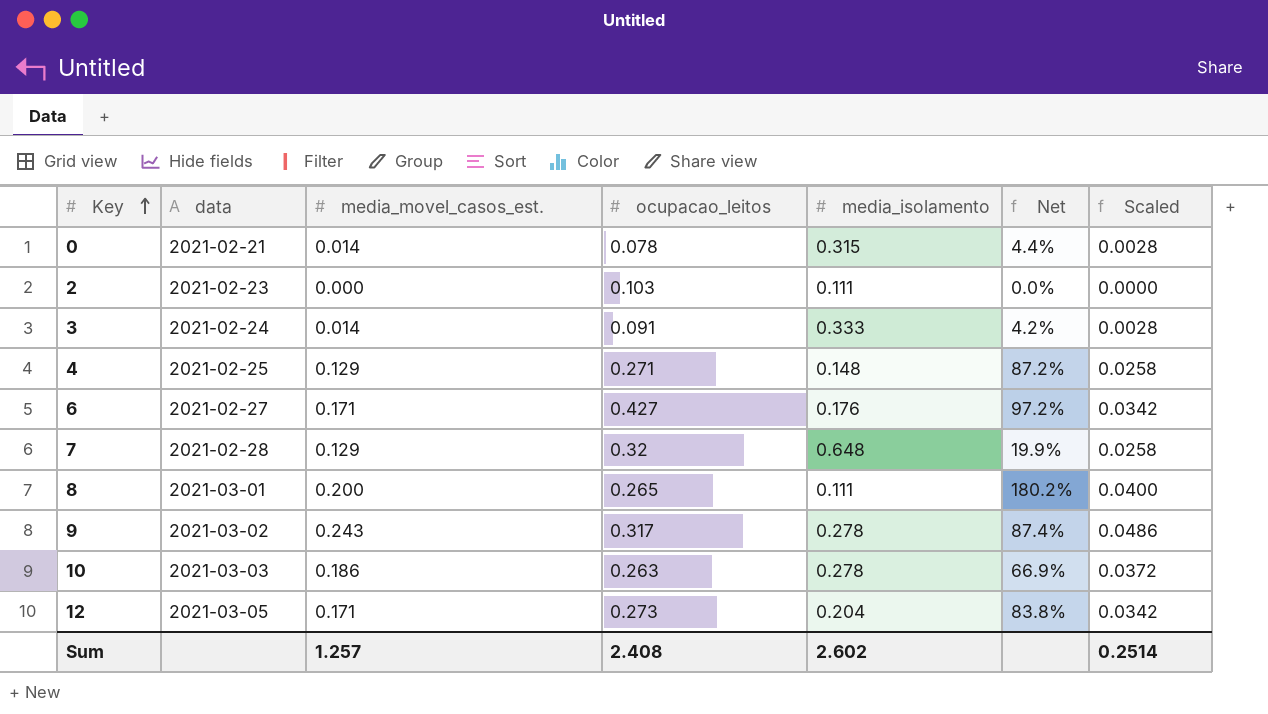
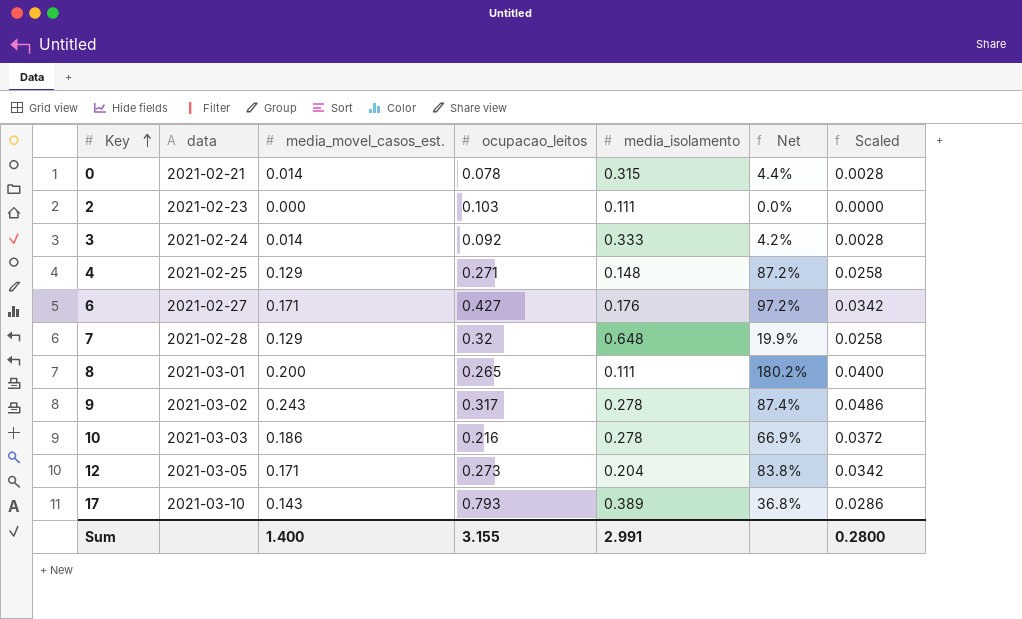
3 | ocupacao_leitos: 0.091 -> 0.092
10 | ocupacao_leitos: 0.263 -> 0.216
row 17: none -> 2021-03-10 | 0.143 | 0.793 | 0.389 | 36.8% | 0.0286
Sum | media_movel_casos_est.: 1.257 -> 1.400
Sum | ocupacao_leitos: 2.408 -> 3.155
Sum | media_isolamento: 2.602 -> 2.991
Sum | Scaled: 0.2514 -> 0.2800

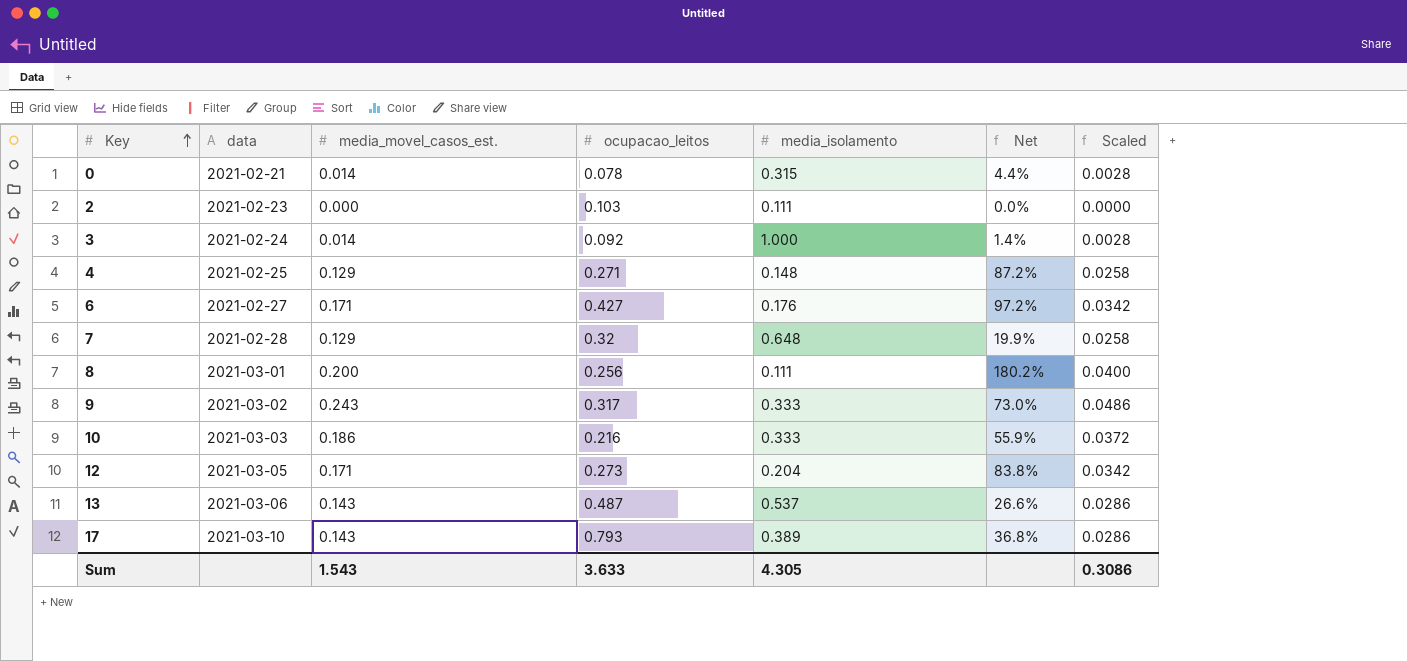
3 | media_isolamento: 0.333 -> 1.000
3 | Net: 4.2% -> 1.4%
8 | ocupacao_leitos: 0.265 -> 0.256
9 | media_isolamento: 0.278 -> 0.333
9 | Net: 87.4% -> 73.0%
10 | media_isolamento: 0.278 -> 0.333
10 | Net: 66.9% -> 55.9%
row 13: none -> 2021-03-06 | 0.143 | 0.487 | 0.537 | 26.6% | 0.0286
Sum | media_movel_casos_est.: 1.400 -> 1.543
Sum | ocupacao_leitos: 3.155 -> 3.633
Sum | media_isolamento: 2.991 -> 4.305
Sum | Scaled: 0.2800 -> 0.3086

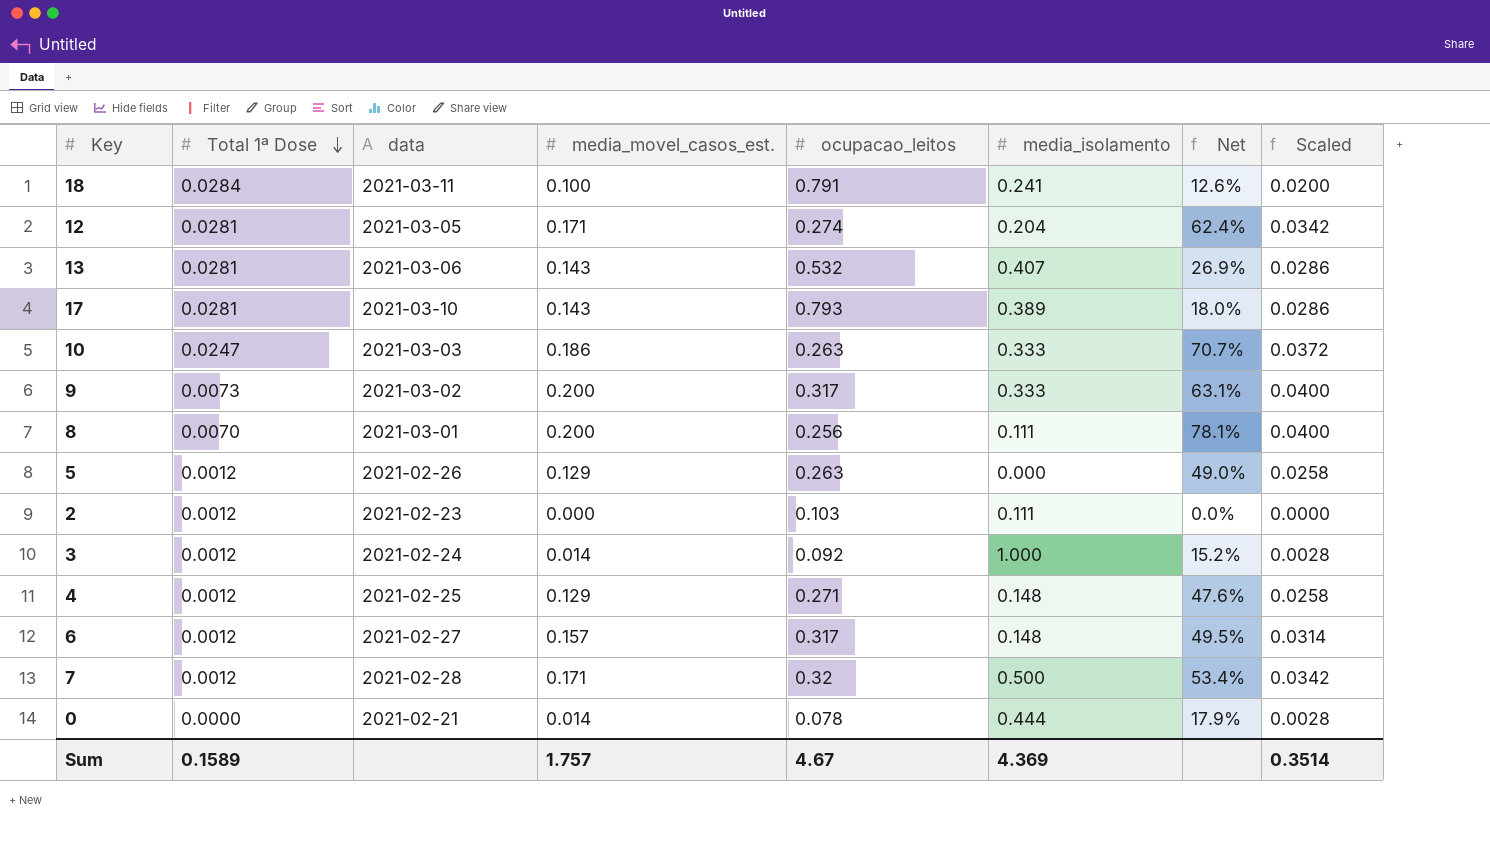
row order: Key ascending -> Total 1ª Dose descending
column Total 1ª Dose | position: none -> 2
column Net | formula: [media_movel_casos_est.] / [media_isolamento] -> [media_movel_casos_est.] / [ocupacao_leitos]
row 18: none -> 0.0284 | 2021-03-11 | 0.100 | 0.791 | 0.241 | 12.6% | 0.0200
12 | ocupacao_leitos: 0.273 -> 0.274
13 | ocupacao_leitos: 0.487 -> 0.532
13 | media_isolamento: 0.537 -> 0.407
10 | ocupacao_leitos: 0.216 -> 0.263
9 | media_movel_casos_est.: 0.243 -> 0.200
9 | Scaled: 0.0486 -> 0.0400
row 5: none -> 0.0012 | 2021-02-26 | 0.129 | 0.263 | 0.000 | 49.0% | 0.0258
6 | media_movel_casos_est.: 0.171 -> 0.157
6 | ocupacao_leitos: 0.427 -> 0.317
6 | media_isolamento: 0.176 -> 0.148
6 | Scaled: 0.0342 -> 0.0314
7 | media_movel_casos_est.: 0.129 -> 0.171
7 | media_isolamento: 0.648 -> 0.500
7 | Scaled: 0.0258 -> 0.0342
0 | media_isolamento: 0.315 -> 0.444
Sum | media_movel_casos_est.: 1.543 -> 1.757
Sum | ocupacao_leitos: 3.633 -> 4.67
Sum | media_isolamento: 4.305 -> 4.369
Sum | Scaled: 0.3086 -> 0.3514

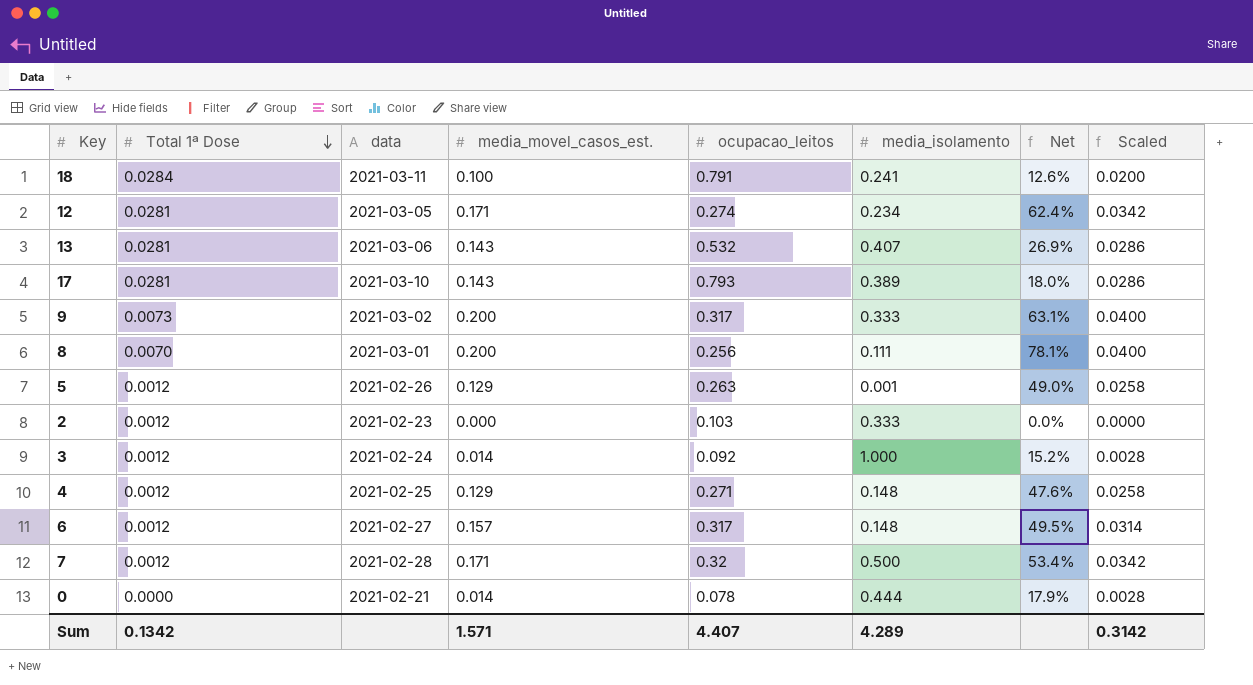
row 10: 0.0247 | 2021-03-03 | 0.186 | 0.263 | 0.333 | 70.7% | 0.0372 -> none
12 | media_isolamento: 0.204 -> 0.234
5 | media_isolamento: 0.000 -> 0.001
2 | media_isolamento: 0.111 -> 0.333
Sum | Total 1ª Dose: 0.1589 -> 0.1342
Sum | media_movel_casos_est.: 1.757 -> 1.571
Sum | ocupacao_leitos: 4.67 -> 4.407
Sum | media_isolamento: 4.369 -> 4.289
Sum | Scaled: 0.3514 -> 0.3142

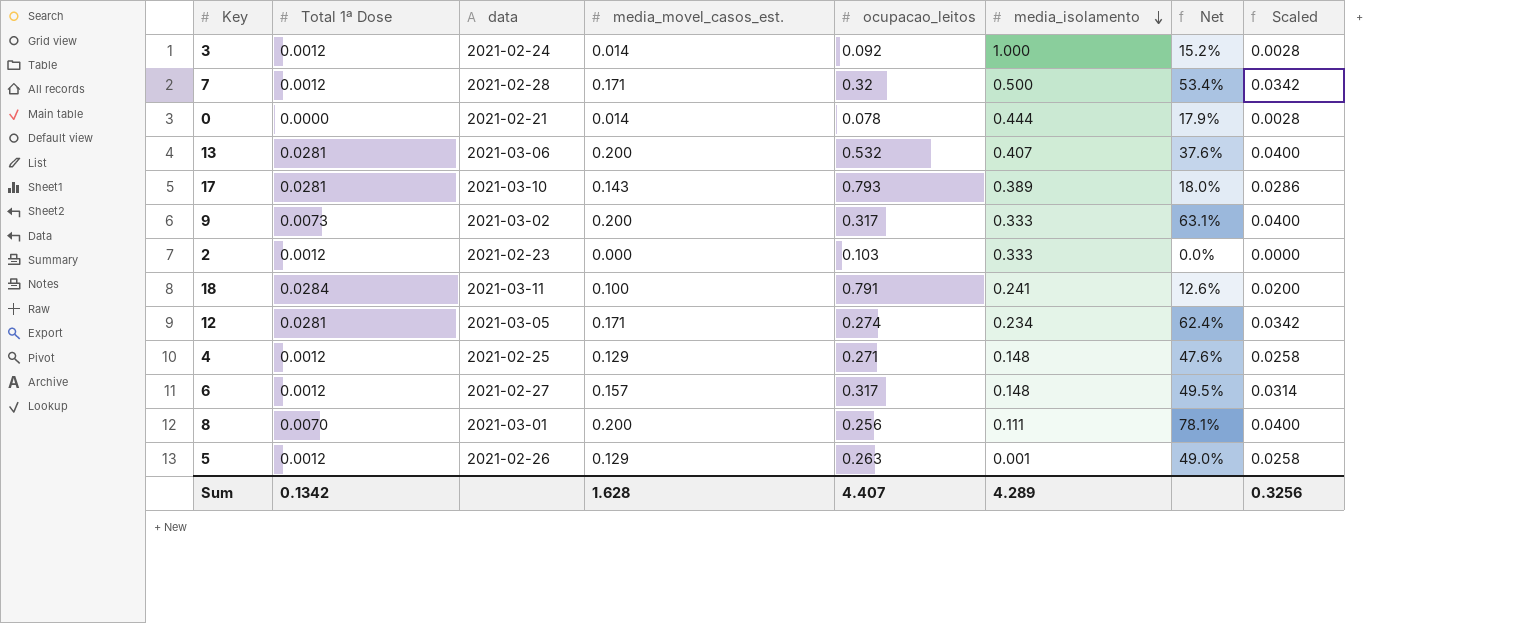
row order: Total 1ª Dose descending -> media_isolamento descending
13 | media_movel_casos_est.: 0.143 -> 0.200
13 | Net: 26.9% -> 37.6%
13 | Scaled: 0.0286 -> 0.0400
Sum | media_movel_casos_est.: 1.571 -> 1.628
Sum | Scaled: 0.3142 -> 0.3256

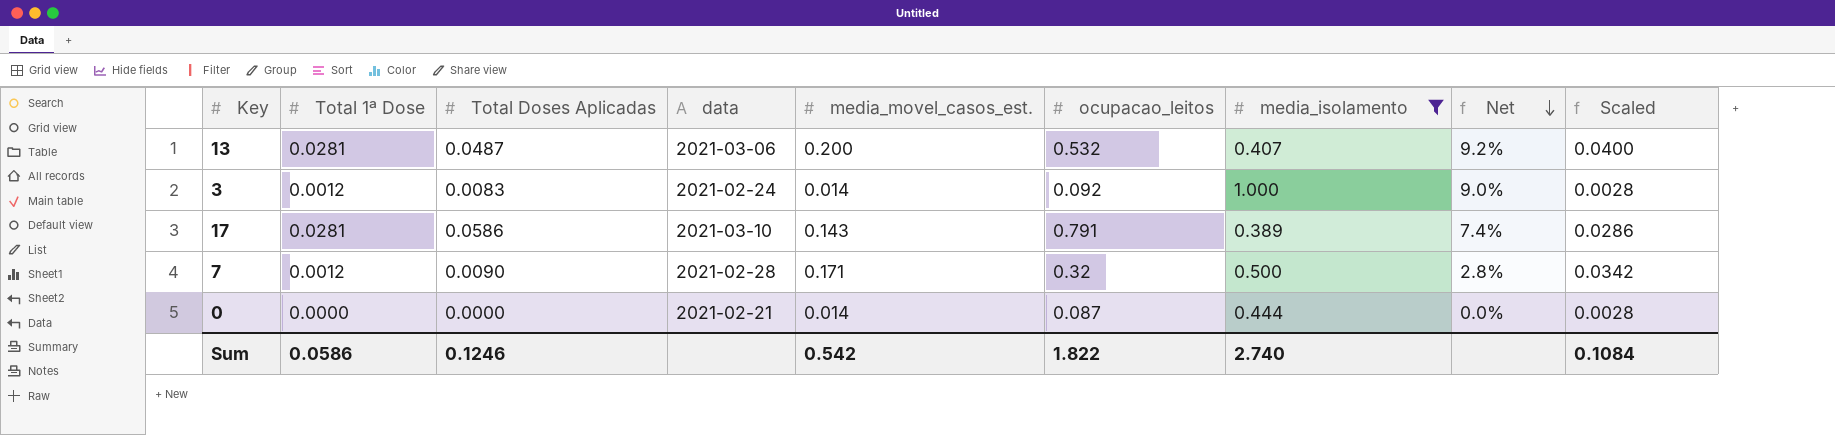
filter: none -> media_isolamento >= 0.389
row order: media_isolamento descending -> Net descending
column Total Doses Aplicadas | position: none -> 3
column Net | formula: [media_movel_casos_est.] / [ocupacao_leitos] -> [Total Doses Aplicadas] / [ocupacao_leitos]
17 | ocupacao_leitos: 0.793 -> 0.791
0 | ocupacao_leitos: 0.078 -> 0.087
Sum | Total 1ª Dose: 0.1342 -> 0.0586
Sum | media_movel_casos_est.: 1.628 -> 0.542
Sum | ocupacao_leitos: 4.407 -> 1.822
Sum | media_isolamento: 4.289 -> 2.740
Sum | Scaled: 0.3256 -> 0.1084

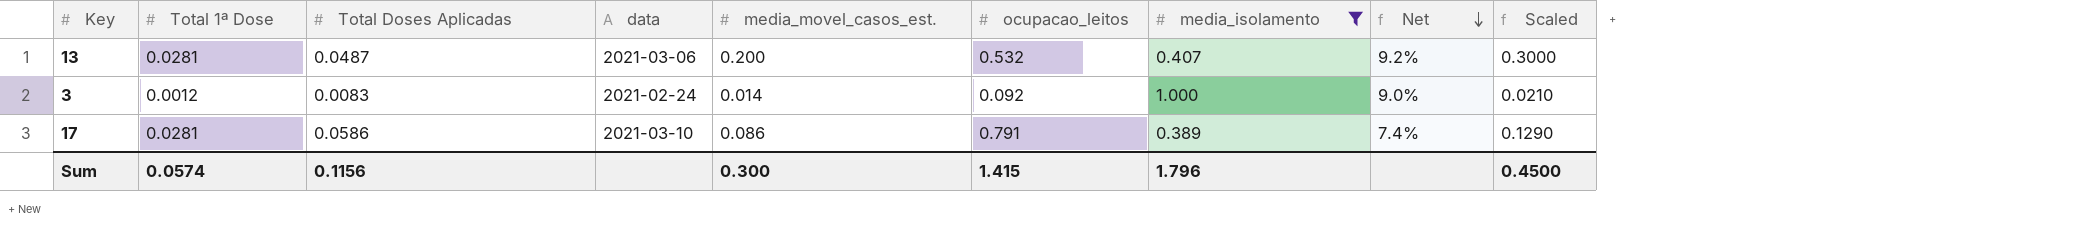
column Scaled | formula: [media_movel_casos_est.] * 0.2 -> [media_movel_casos_est.] * 1.5
row 7: 0.0012 | 0.0090 | 2021-02-28 | 0.171 | 0.32 | 0.500 | 2.8% | 0.0342 -> none
row 0: 0.0000 | 0.0000 | 2021-02-21 | 0.014 | 0.087 | 0.444 | 0.0% | 0.0028 -> none
17 | media_movel_casos_est.: 0.143 -> 0.086
Sum | Total 1ª Dose: 0.0586 -> 0.0574
Sum | Total Doses Aplicadas: 0.1246 -> 0.1156
Sum | media_movel_casos_est.: 0.542 -> 0.300
Sum | ocupacao_leitos: 1.822 -> 1.415
Sum | media_isolamento: 2.740 -> 1.796
Sum | Scaled: 0.1084 -> 0.4500

